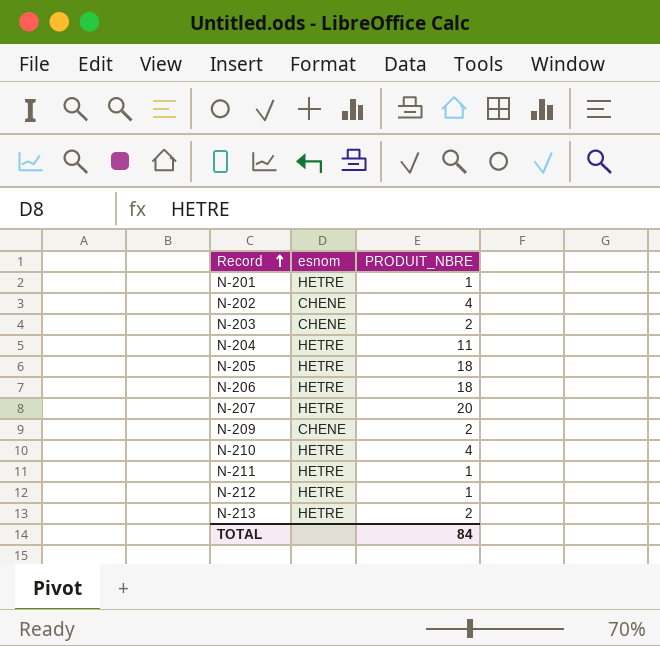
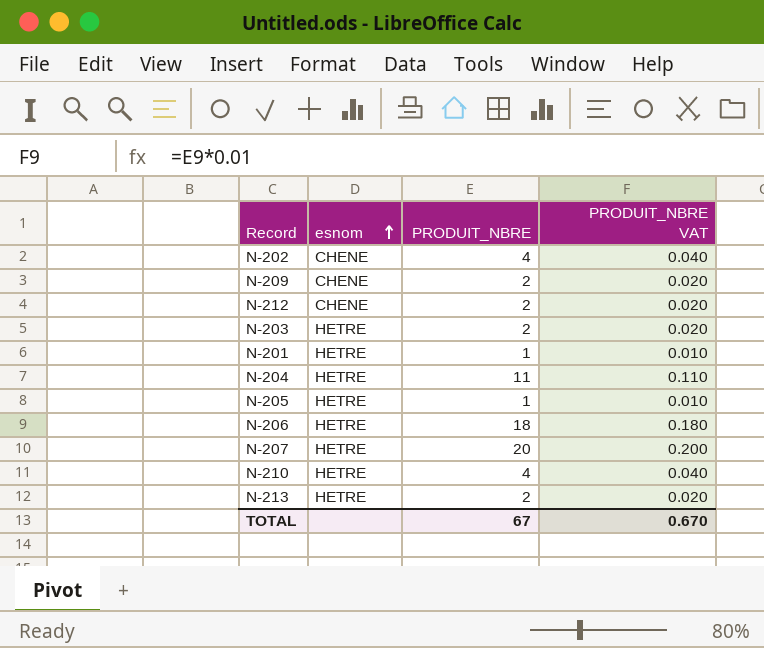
row order: Record ascending -> esnom ascending
column PRODUIT_NBRE VAT | formula: none -> [PRODUIT_NBRE] * 0.01
row N-211: HETRE | 1 -> none
N-212 | esnom: HETRE -> CHENE
N-212 | PRODUIT_NBRE: 1 -> 2
N-203 | esnom: CHENE -> HETRE
N-205 | PRODUIT_NBRE: 18 -> 1
TOTAL | PRODUIT_NBRE: 84 -> 67

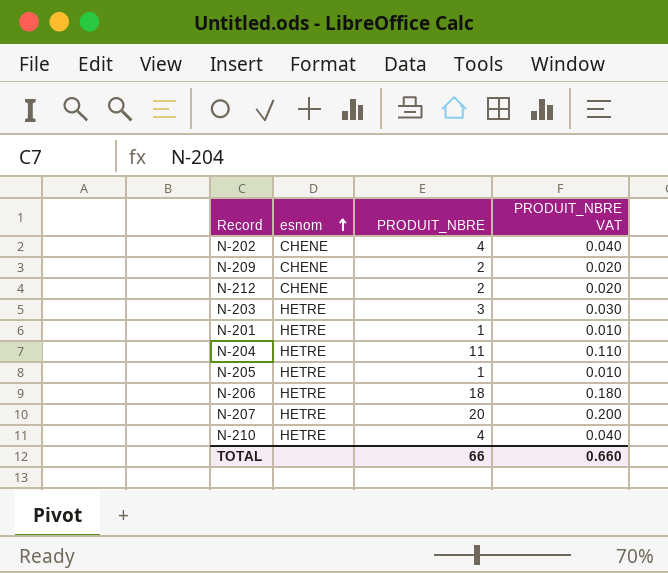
row N-213: HETRE | 2 | 0.020 -> none
N-203 | PRODUIT_NBRE: 2 -> 3
N-203 | PRODUIT_NBRE VAT: 0.020 -> 0.030
TOTAL | PRODUIT_NBRE: 67 -> 66
TOTAL | PRODUIT_NBRE VAT: 0.670 -> 0.660

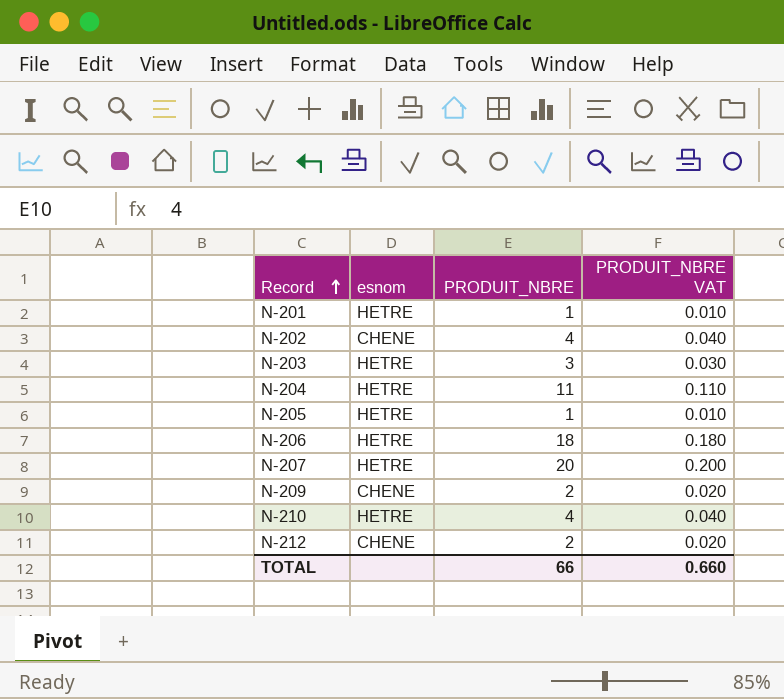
row order: esnom ascending -> Record ascending

